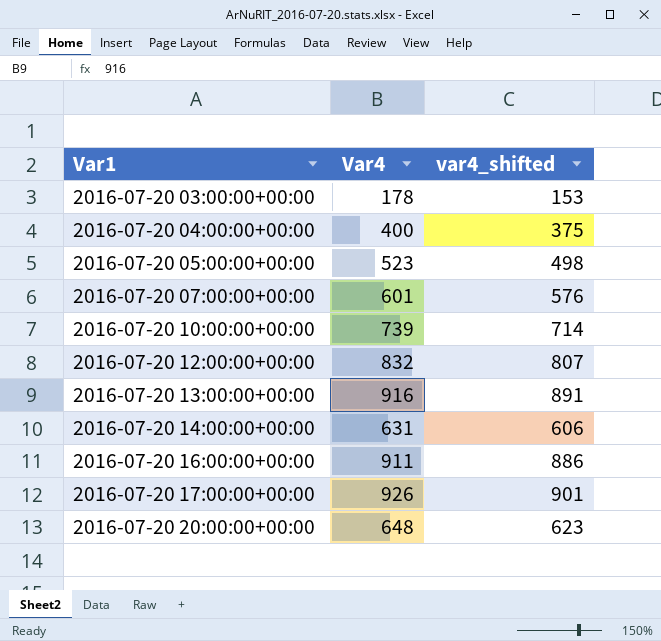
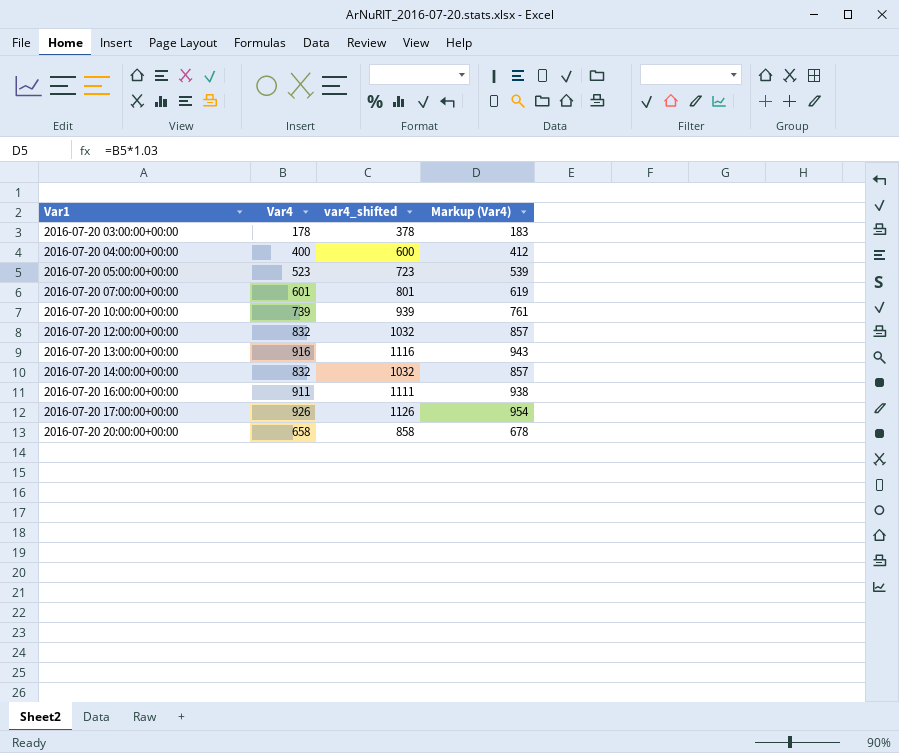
column var4_shifted | formula: [Var4] - 25 -> [Var4] + 200
column Markup (Var4) | formula: none -> [Var4] * 1.03
2016-07-20 14:00:00+00:00 | Var4: 631 -> 832
2016-07-20 20:00:00+00:00 | Var4: 648 -> 658

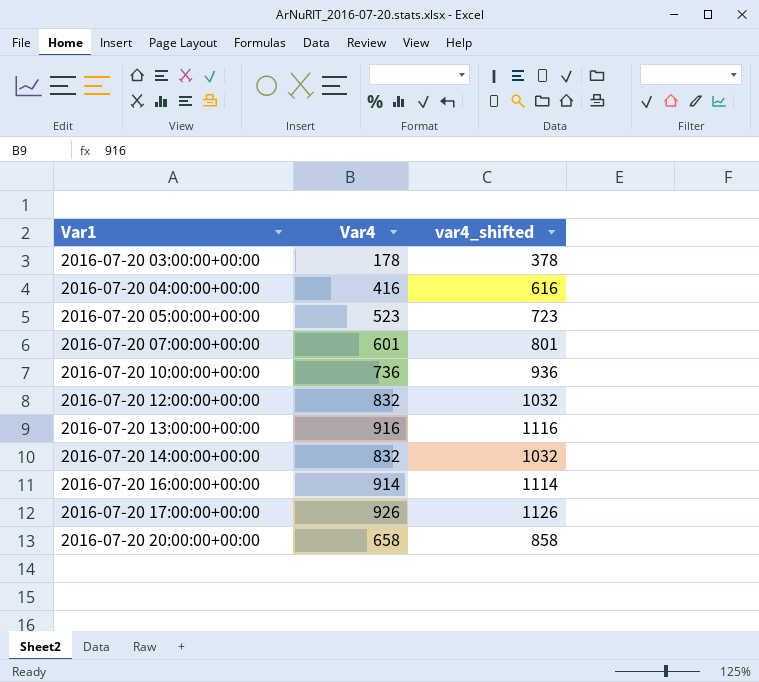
column Markup (Var4) | formula: [Var4] * 1.03 -> none
2016-07-20 04:00:00+00:00 | Var4: 400 -> 416
2016-07-20 04:00:00+00:00 | var4_shifted: 600 -> 616
2016-07-20 10:00:00+00:00 | Var4: 739 -> 736
2016-07-20 10:00:00+00:00 | var4_shifted: 939 -> 936
2016-07-20 16:00:00+00:00 | Var4: 911 -> 914
2016-07-20 16:00:00+00:00 | var4_shifted: 1111 -> 1114

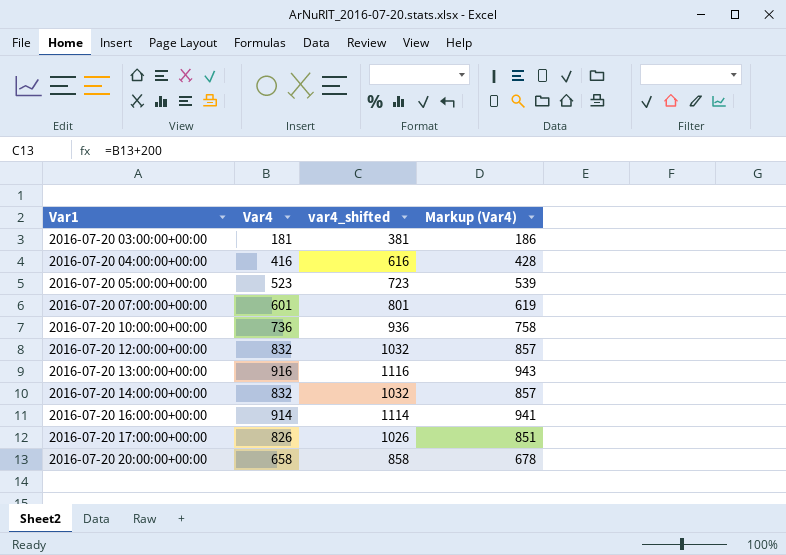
column Markup (Var4) | formula: none -> [Var4] * 1.03
2016-07-20 03:00:00+00:00 | Var4: 178 -> 181
2016-07-20 03:00:00+00:00 | var4_shifted: 378 -> 381
2016-07-20 17:00:00+00:00 | Var4: 926 -> 826
2016-07-20 17:00:00+00:00 | var4_shifted: 1126 -> 1026

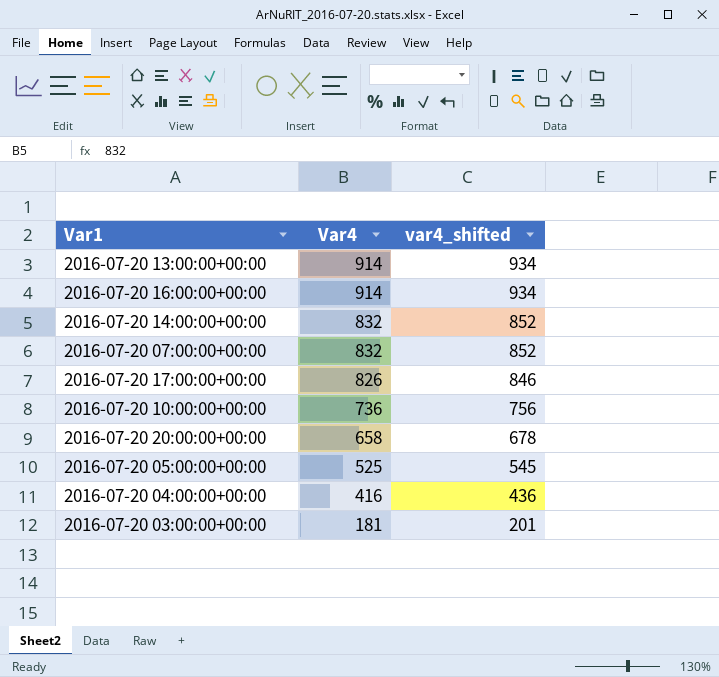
row order: Var1 ascending -> Var4 descending
column Markup (Var4) | formula: [Var4] * 1.03 -> none
column var4_shifted | formula: [Var4] + 200 -> [Var4] + 20
row 2016-07-20 12:00:00+00:00: 832 | 1032 | 857 -> none
2016-07-20 13:00:00+00:00 | Var4: 916 -> 914
2016-07-20 07:00:00+00:00 | Var4: 601 -> 832
2016-07-20 05:00:00+00:00 | Var4: 523 -> 525

